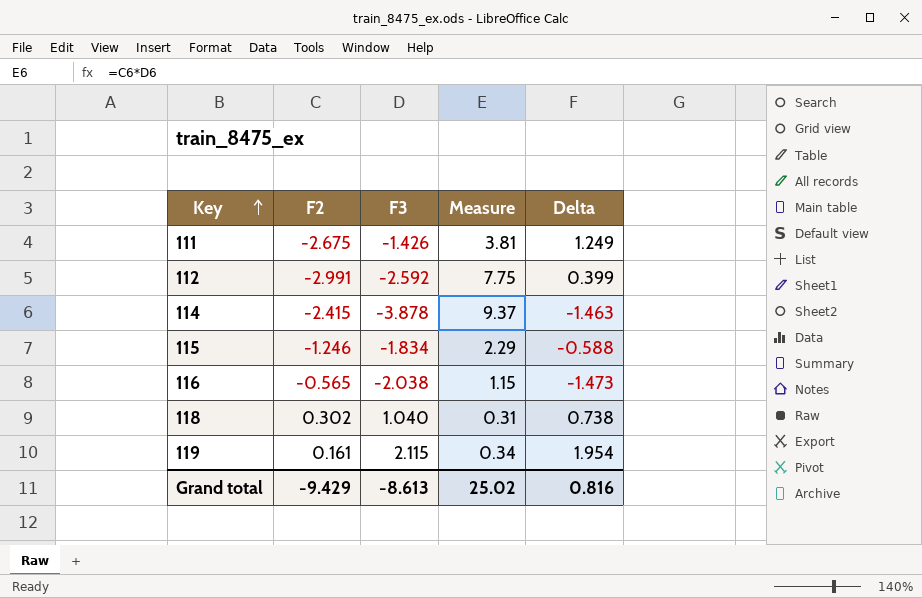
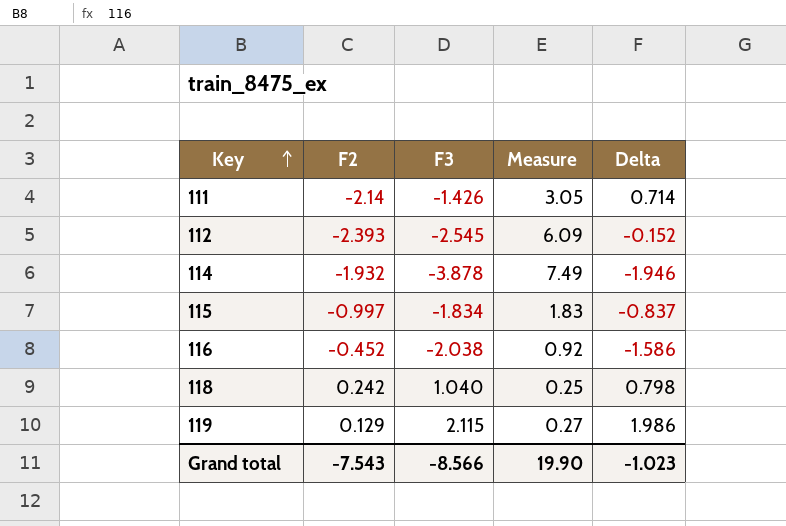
111 | F2: -2.675 -> -2.14
111 | Measure: 3.81 -> 3.05
111 | Delta: 1.249 -> 0.714
112 | F2: -2.991 -> -2.393
112 | F3: -2.592 -> -2.545
112 | Measure: 7.75 -> 6.09
112 | Delta: 0.399 -> -0.152
114 | F2: -2.415 -> -1.932
114 | Measure: 9.37 -> 7.49
114 | Delta: -1.463 -> -1.946
115 | F2: -1.246 -> -0.997
115 | Measure: 2.29 -> 1.83
115 | Delta: -0.588 -> -0.837
116 | F2: -0.565 -> -0.452
116 | Measure: 1.15 -> 0.92
116 | Delta: -1.473 -> -1.586
118 | F2: 0.302 -> 0.242
118 | Measure: 0.31 -> 0.25
118 | Delta: 0.738 -> 0.798
119 | F2: 0.161 -> 0.129
119 | Measure: 0.34 -> 0.27
119 | Delta: 1.954 -> 1.986
Grand total | F2: -9.429 -> -7.543
Grand total | F3: -8.613 -> -8.566
Grand total | Measure: 25.02 -> 19.90
Grand total | Delta: 0.816 -> -1.023

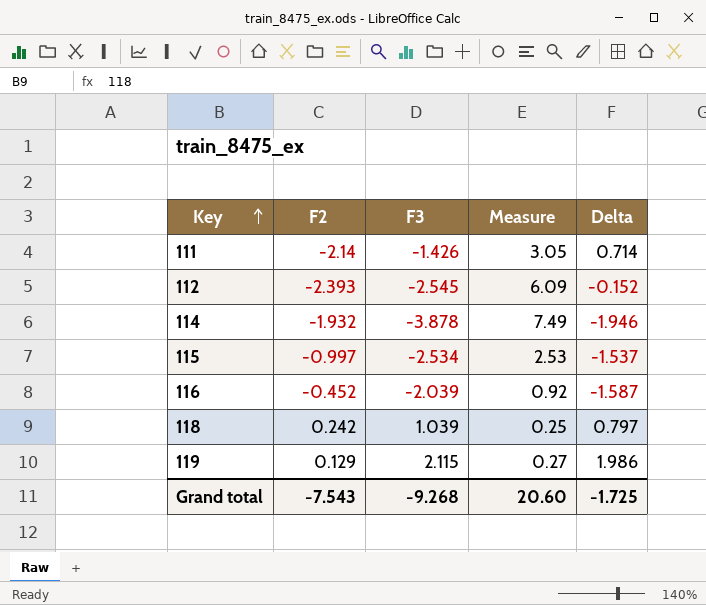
115 | F3: -1.834 -> -2.534
115 | Measure: 1.83 -> 2.53
115 | Delta: -0.837 -> -1.537
116 | F3: -2.038 -> -2.039
116 | Delta: -1.586 -> -1.587
118 | F3: 1.040 -> 1.039
118 | Delta: 0.798 -> 0.797
Grand total | F3: -8.566 -> -9.268
Grand total | Measure: 19.90 -> 20.60
Grand total | Delta: -1.023 -> -1.725

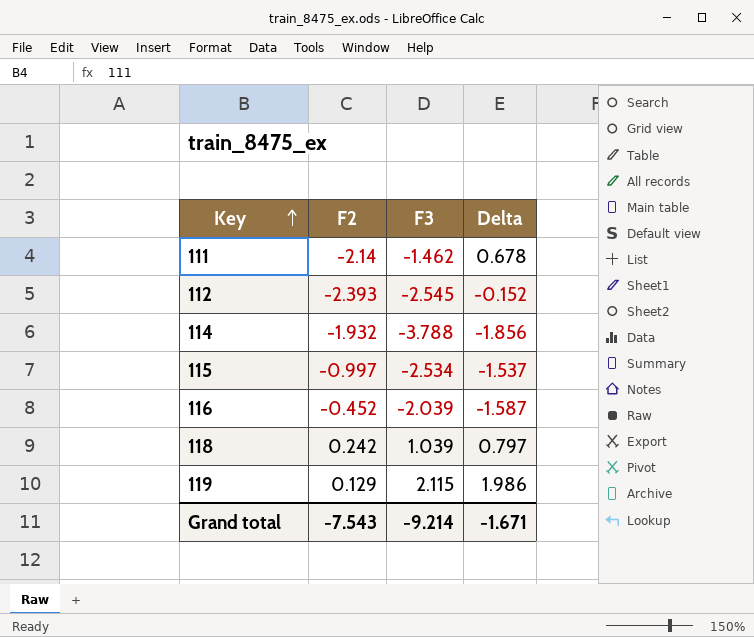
column Measure | formula: [F2] * [F3] -> none
111 | F3: -1.426 -> -1.462
111 | Delta: 0.714 -> 0.678
114 | F3: -3.878 -> -3.788
114 | Delta: -1.946 -> -1.856
Grand total | F3: -9.268 -> -9.214
Grand total | Delta: -1.725 -> -1.671

